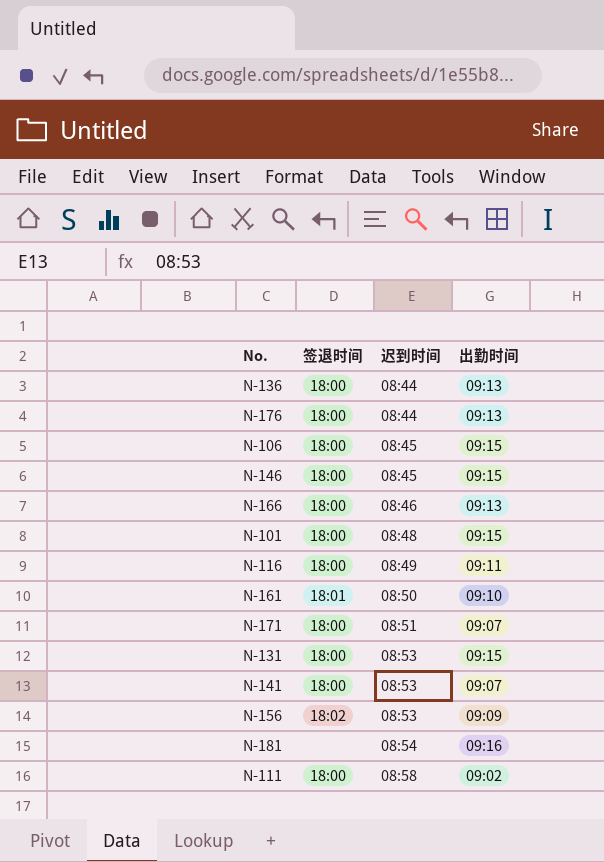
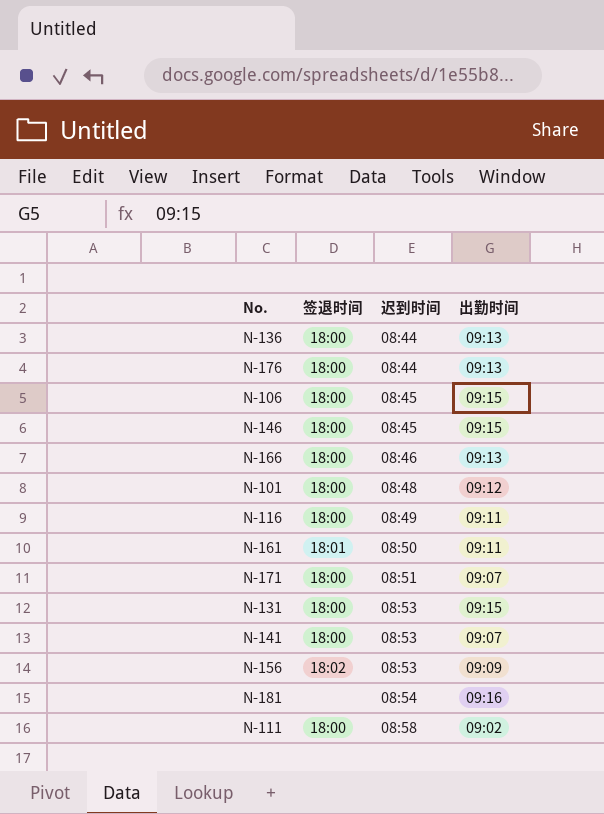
N-101 | 出勤时间: 09:15 -> 09:12
N-161 | 出勤时间: 09:10 -> 09:11

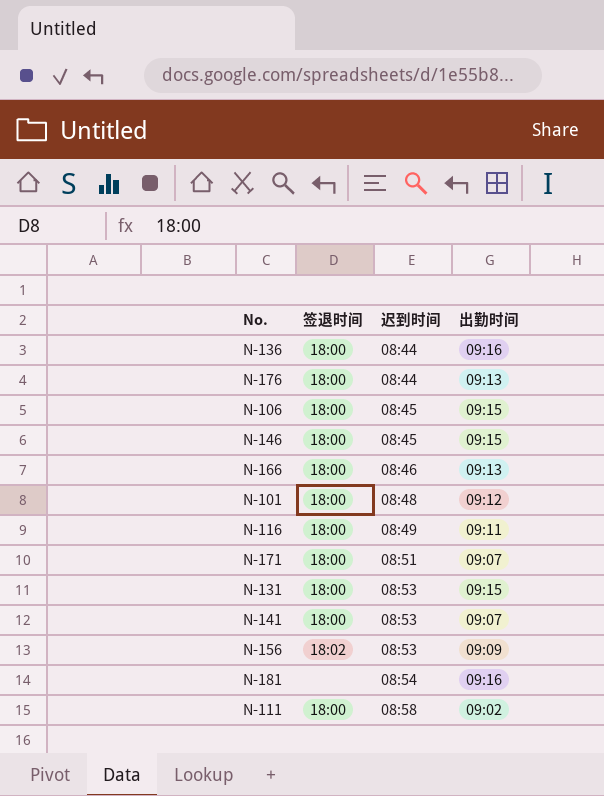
row N-161: 18:01 | 08:50 | 09:11 -> none
N-136 | 出勤时间: 09:13 -> 09:16

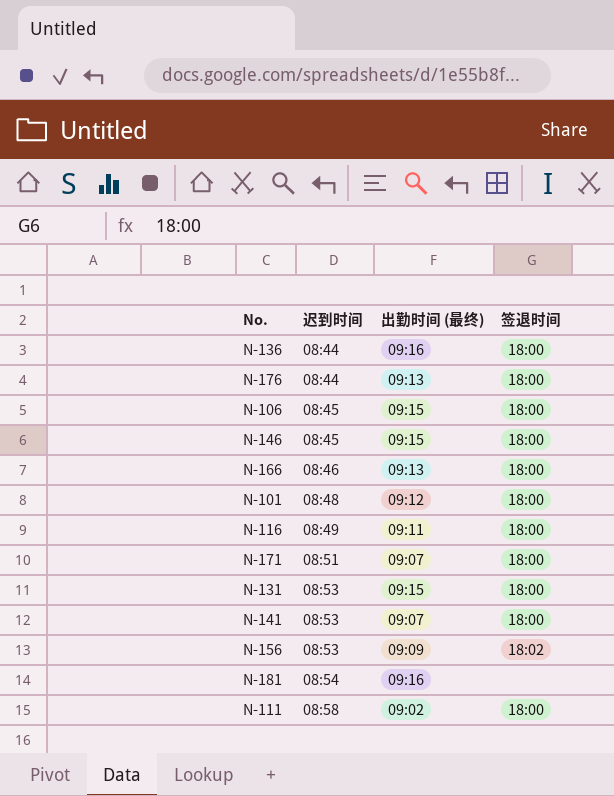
column name: 出勤时间 -> 出勤时间 (最终)
column 签退时间 | position: 2 -> 4

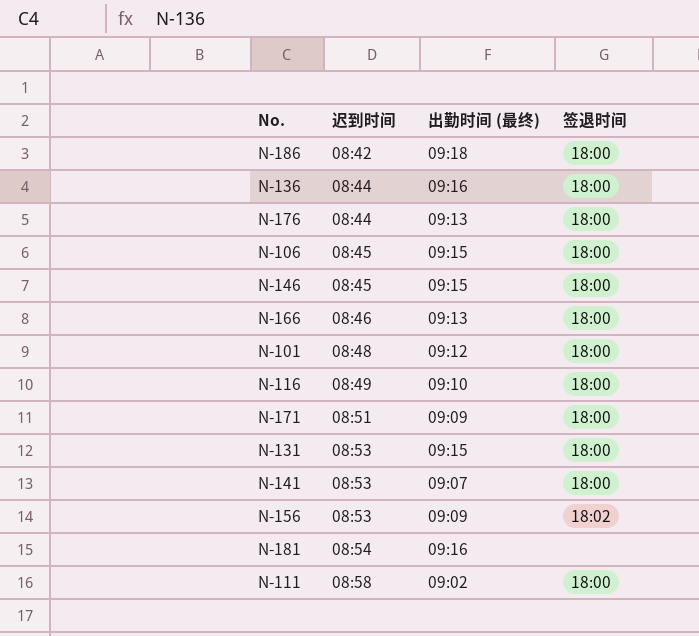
row N-186: none -> 08:42 | 09:18 | 18:00
N-116 | 出勤时间 (最终): 09:11 -> 09:10
N-171 | 出勤时间 (最终): 09:07 -> 09:09

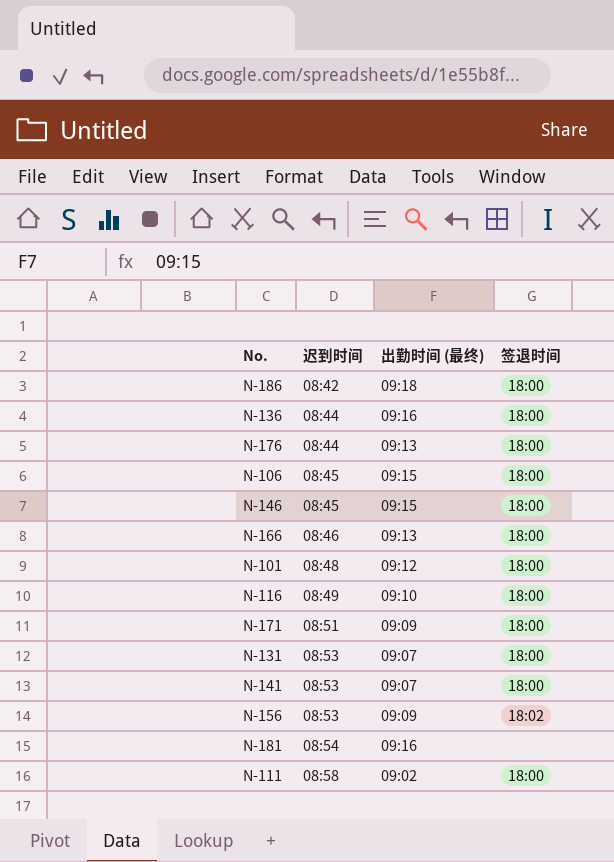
N-131 | 出勤时间 (最终): 09:15 -> 09:07

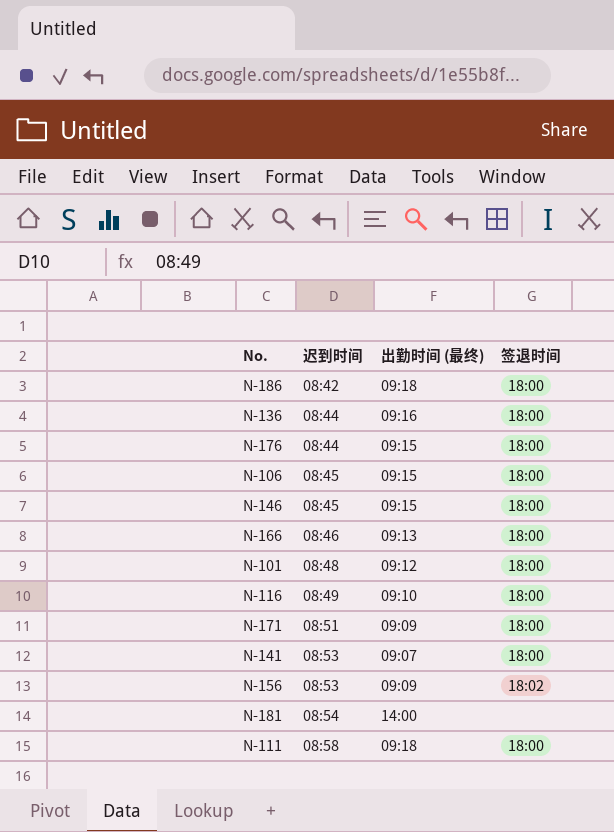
row N-131: 08:53 | 09:07 | 18:00 -> none
N-176 | 出勤时间 (最终): 09:13 -> 09:15
N-181 | 出勤时间 (最终): 09:16 -> 14:00
N-111 | 出勤时间 (最终): 09:02 -> 09:18

